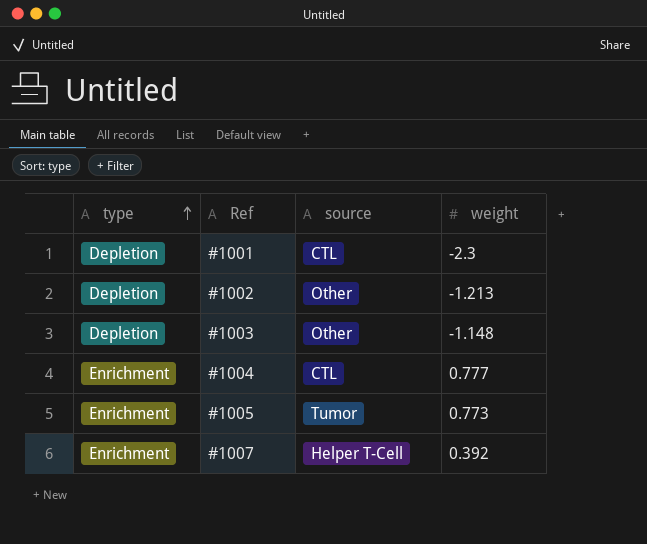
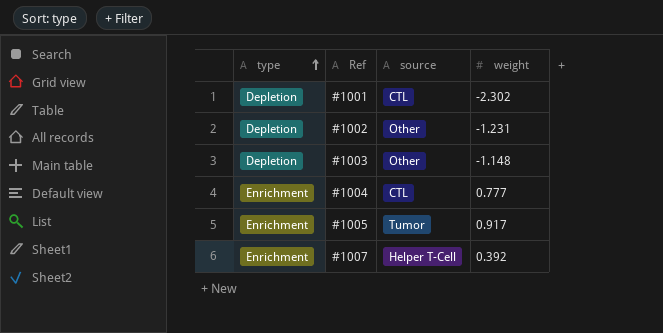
#1001 | weight: -2.3 -> -2.302
#1002 | weight: -1.213 -> -1.231
#1005 | weight: 0.773 -> 0.917

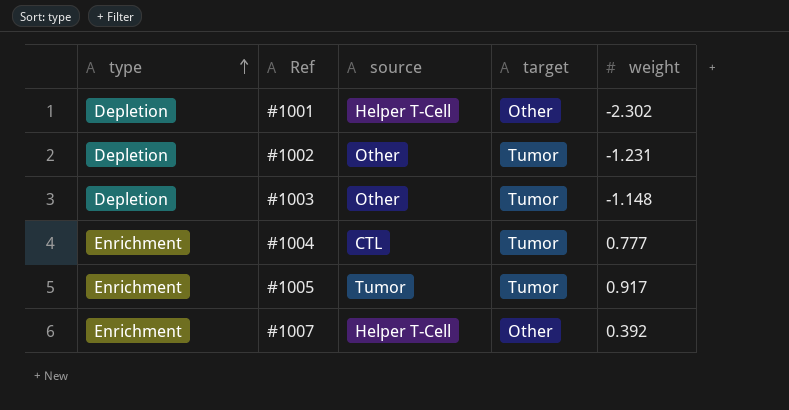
column target | position: none -> 4
#1001 | source: CTL -> Helper T-Cell

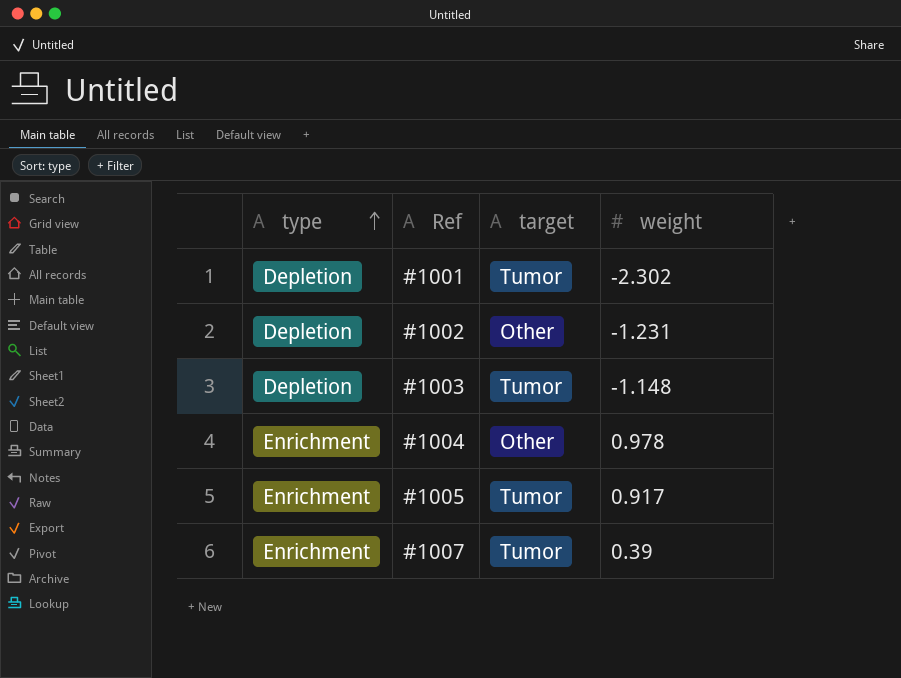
column source | position: 3 -> none
#1001 | target: Other -> Tumor
#1002 | target: Tumor -> Other
#1004 | target: Tumor -> Other
#1004 | weight: 0.777 -> 0.978
#1007 | target: Other -> Tumor
#1007 | weight: 0.392 -> 0.39

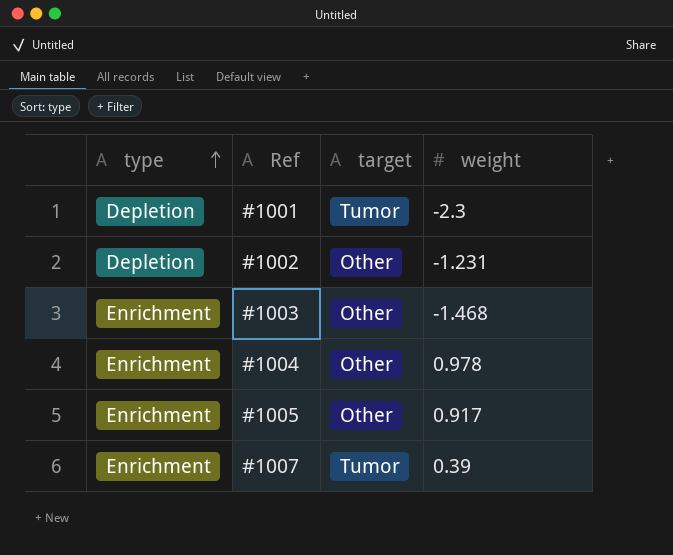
#1001 | weight: -2.302 -> -2.3
#1003 | type: Depletion -> Enrichment
#1003 | target: Tumor -> Other
#1003 | weight: -1.148 -> -1.468
#1005 | target: Tumor -> Other

